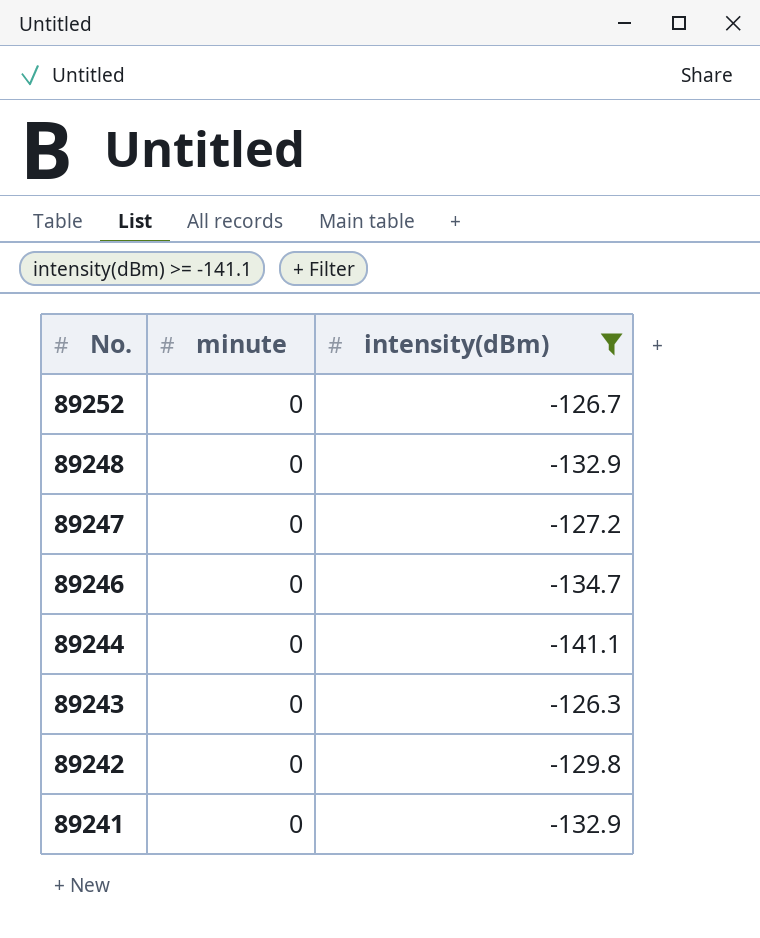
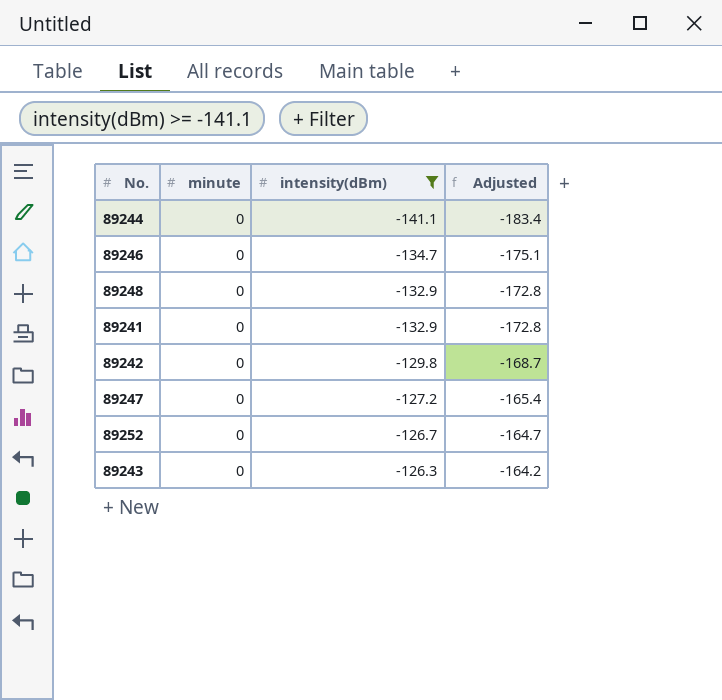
row order: No. descending -> intensity(dBm) ascending
column Adjusted | formula: none -> [intensity(dBm)] * 1.3

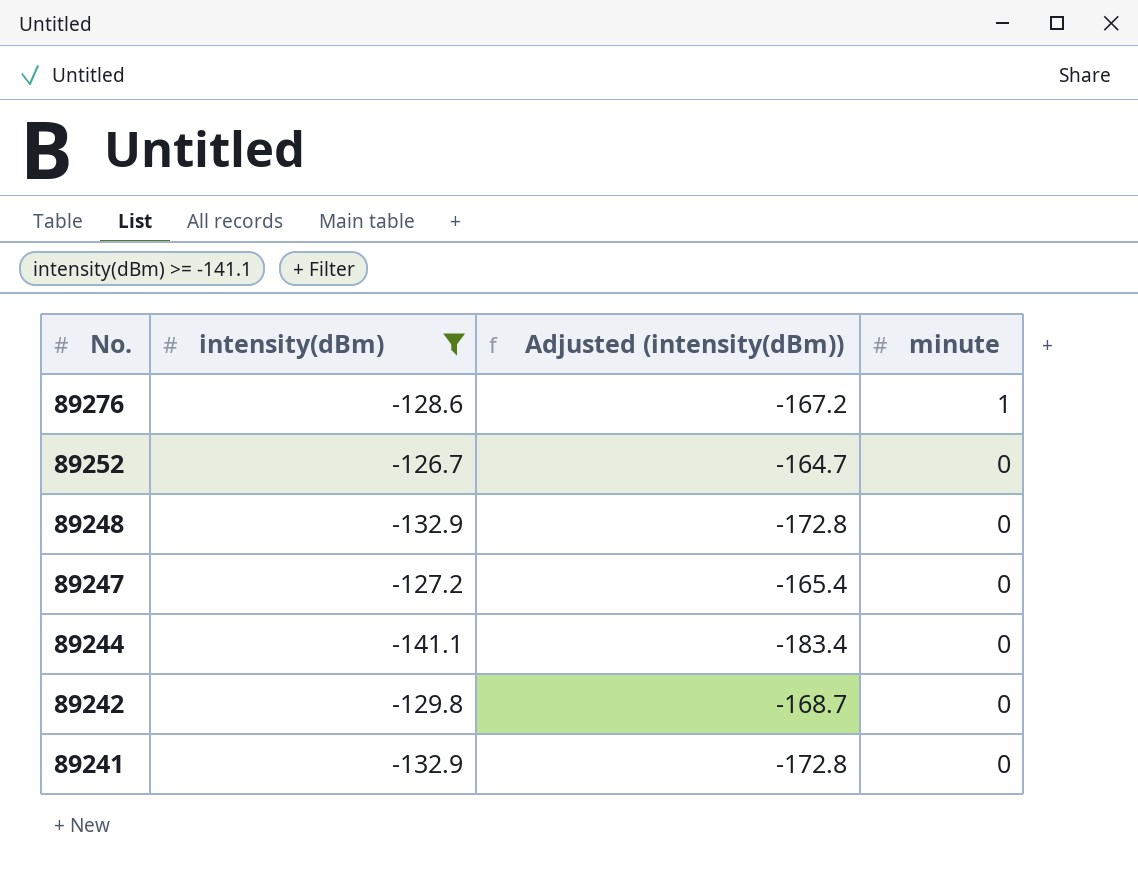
row order: intensity(dBm) ascending -> No. descending
column name: Adjusted -> Adjusted (intensity(dBm))
column minute | position: 2 -> 4
row 89246: 0 | -134.7 | -175.1 -> none
row 89243: 0 | -126.3 | -164.2 -> none
row 89276: none -> -128.6 | -167.2 | 1

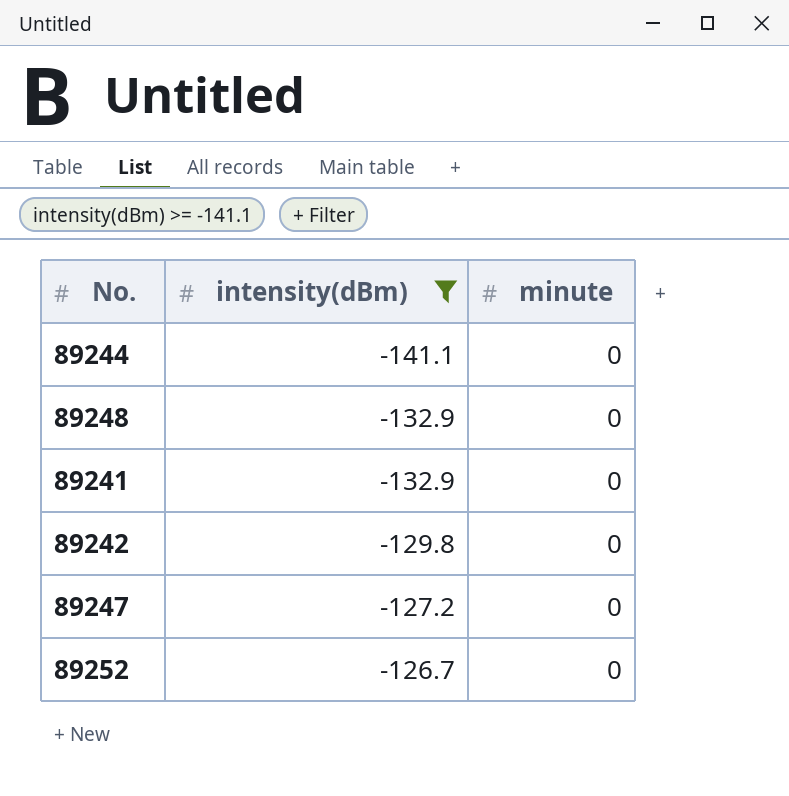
row order: No. descending -> intensity(dBm) ascending
column Adjusted (intensity(dBm)) | formula: [intensity(dBm)] * 1.3 -> none
row 89276: -128.6 | -167.2 | 1 -> none

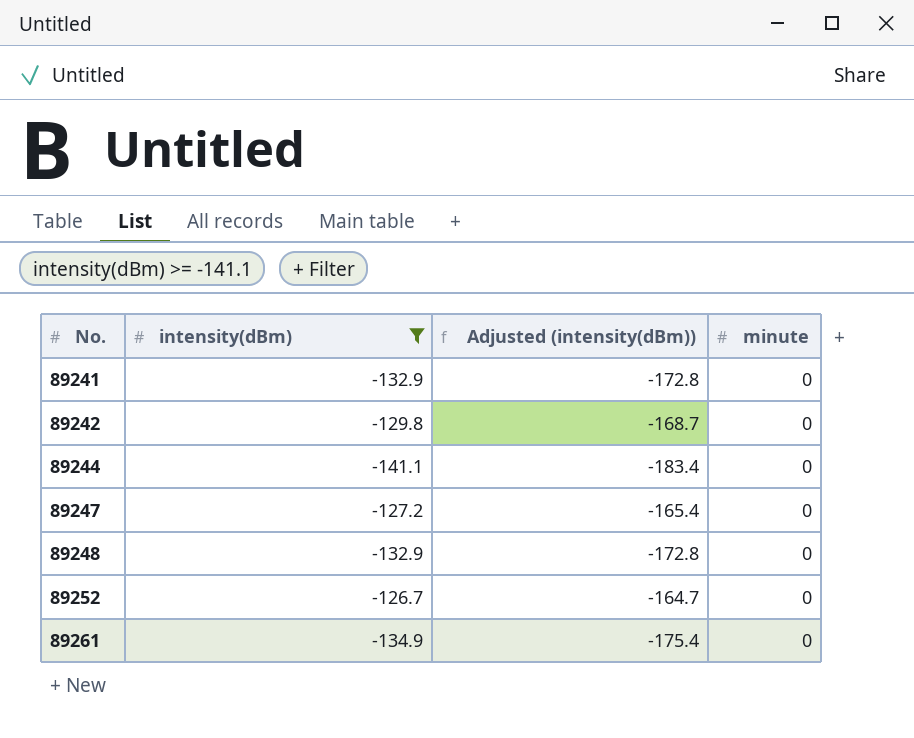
row order: intensity(dBm) ascending -> No. ascending
column Adjusted (intensity(dBm)) | formula: none -> [intensity(dBm)] * 1.3
row 89261: none -> -134.9 | -175.4 | 0

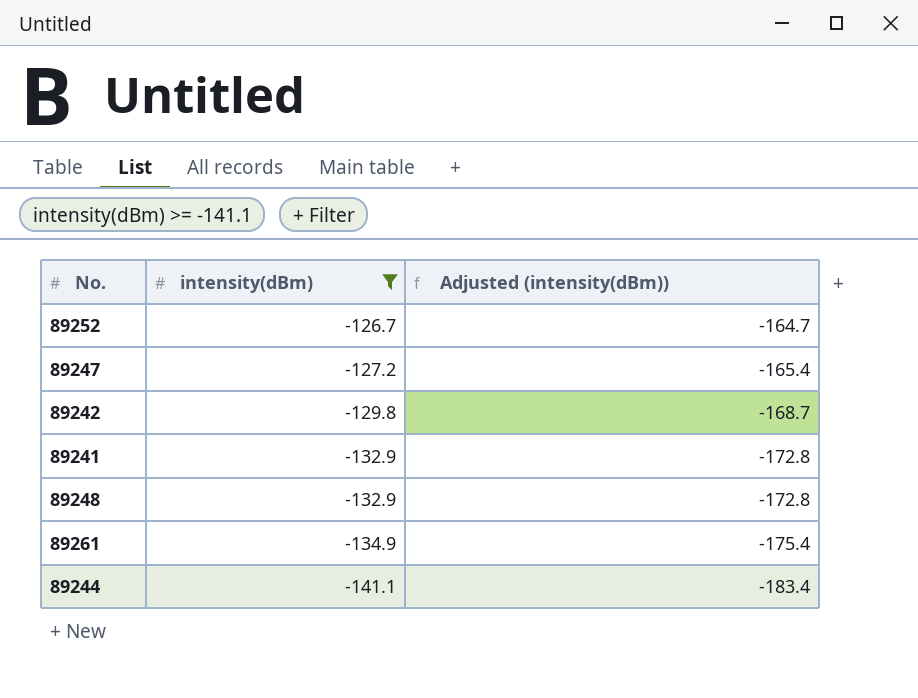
row order: No. ascending -> intensity(dBm) descending
column minute | position: 4 -> none

